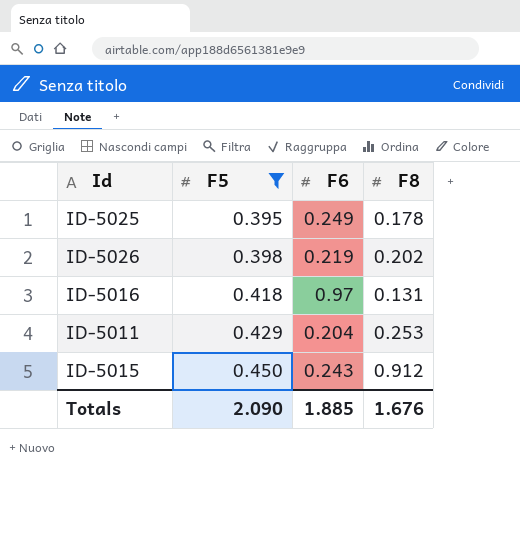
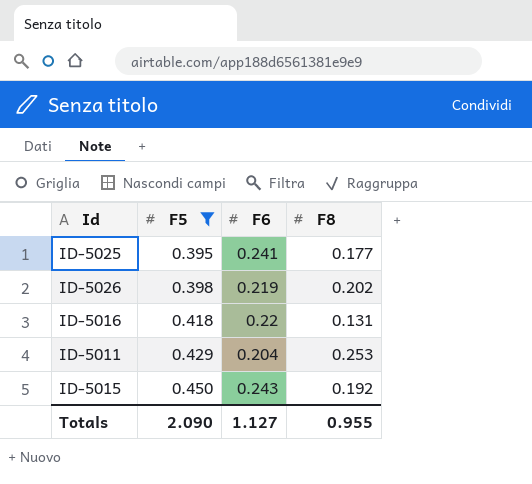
ID-5025 | F6: 0.249 -> 0.241
ID-5025 | F8: 0.178 -> 0.177
ID-5016 | F6: 0.97 -> 0.22
ID-5015 | F8: 0.912 -> 0.192
Totals | F6: 1.885 -> 1.127
Totals | F8: 1.676 -> 0.955

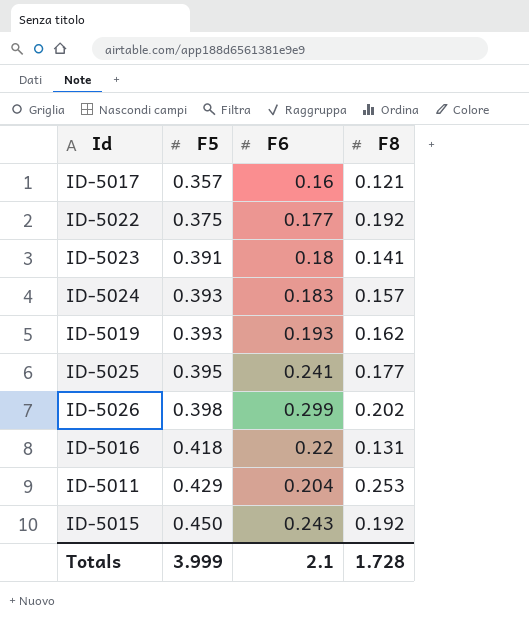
filter: F5 >= 0.395 -> none
ID-5026 | F6: 0.219 -> 0.299
Totals | F5: 2.090 -> 3.999
Totals | F6: 1.127 -> 2.1
Totals | F8: 0.955 -> 1.728

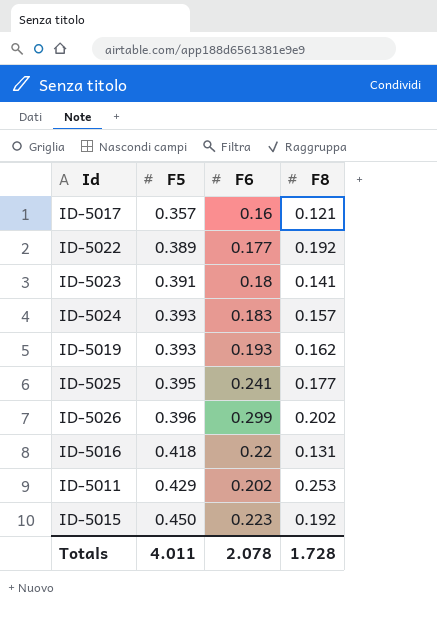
ID-5022 | F5: 0.375 -> 0.389
ID-5026 | F5: 0.398 -> 0.396
ID-5011 | F6: 0.204 -> 0.202
ID-5015 | F6: 0.243 -> 0.223
Totals | F5: 3.999 -> 4.011
Totals | F6: 2.1 -> 2.078

